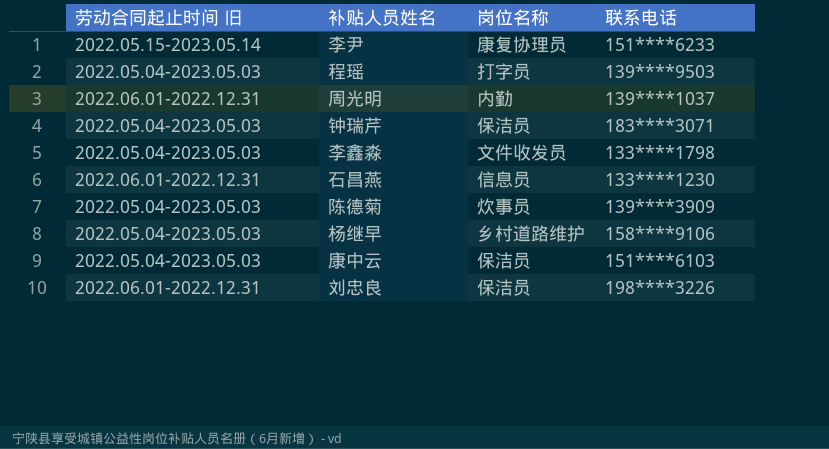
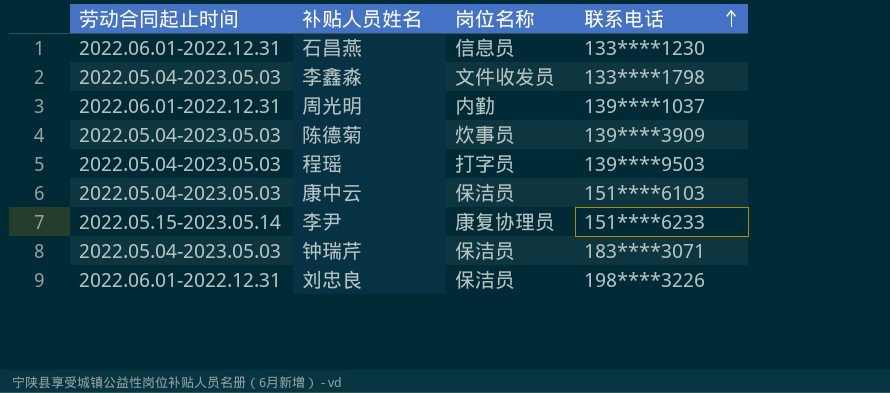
row order: none -> 联系电话 ascending
column name: 劳动合同起止时间 旧 -> 劳动合同起止时间
row 杨继早: 2022.05.04-2023.05.03 | 乡村道路维护 | 158****9106 -> none

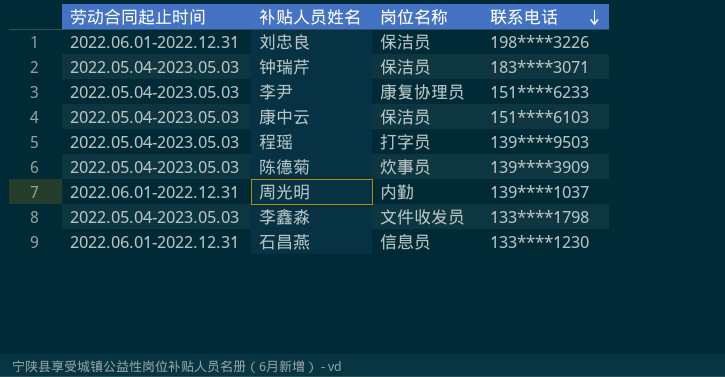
row order: 联系电话 ascending -> 联系电话 descending
李尹 | 劳动合同起止时间: 2022.05.15-2023.05.14 -> 2022.05.04-2023.05.03

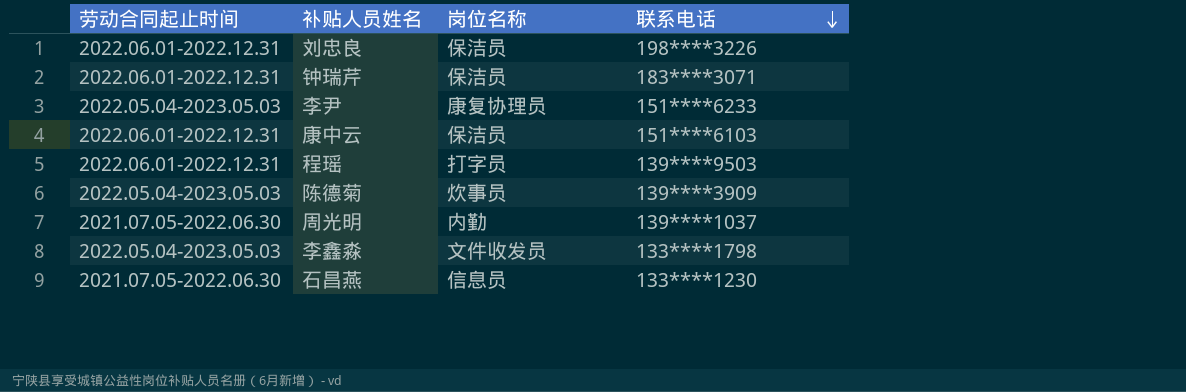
钟瑞芹 | 劳动合同起止时间: 2022.05.04-2023.05.03 -> 2022.06.01-2022.12.31
康中云 | 劳动合同起止时间: 2022.05.04-2023.05.03 -> 2022.06.01-2022.12.31
程瑶 | 劳动合同起止时间: 2022.05.04-2023.05.03 -> 2022.06.01-2022.12.31
周光明 | 劳动合同起止时间: 2022.06.01-2022.12.31 -> 2021.07.05-2022.06.30
石昌燕 | 劳动合同起止时间: 2022.06.01-2022.12.31 -> 2021.07.05-2022.06.30

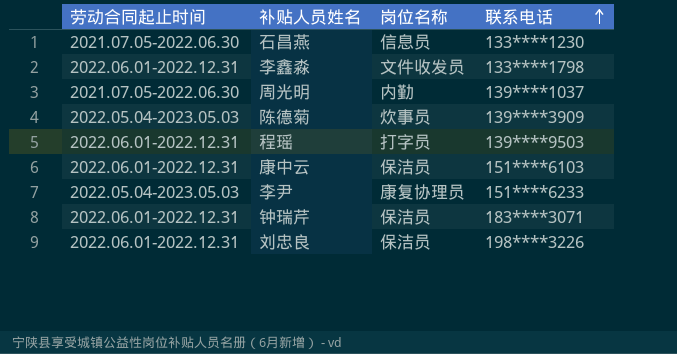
row order: 联系电话 descending -> 联系电话 ascending
李鑫淼 | 劳动合同起止时间: 2022.05.04-2023.05.03 -> 2022.06.01-2022.12.31

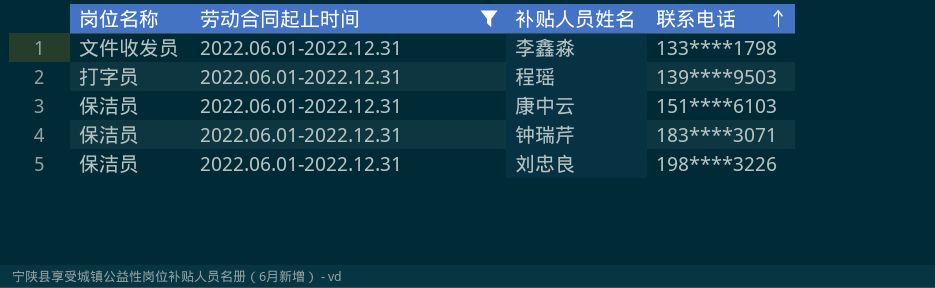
filter: none -> 劳动合同起止时间 = 2022.06.01-2022.12.31
column 岗位名称 | position: 3 -> 1

